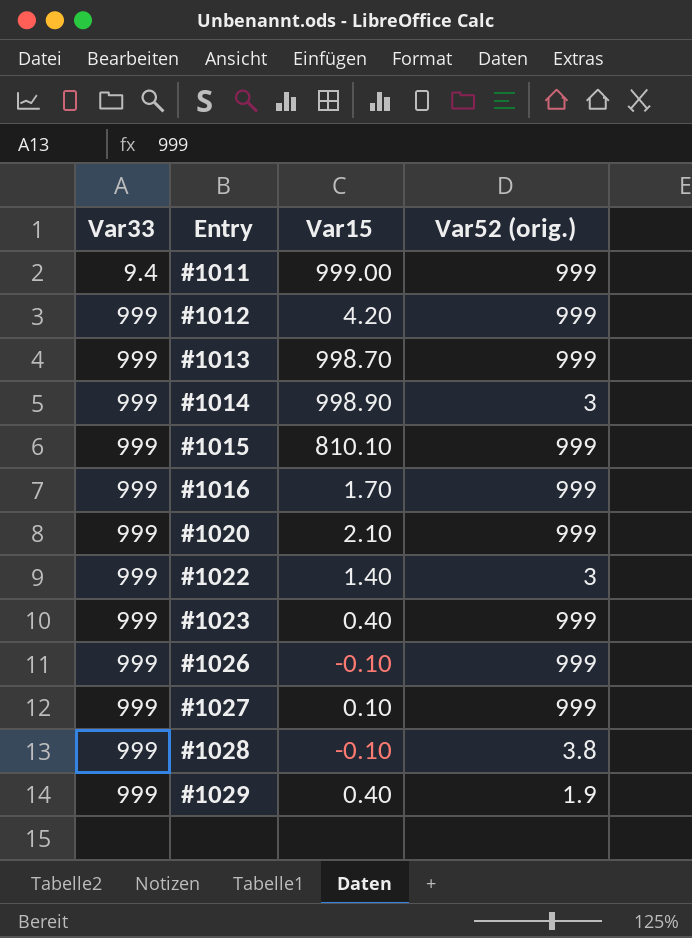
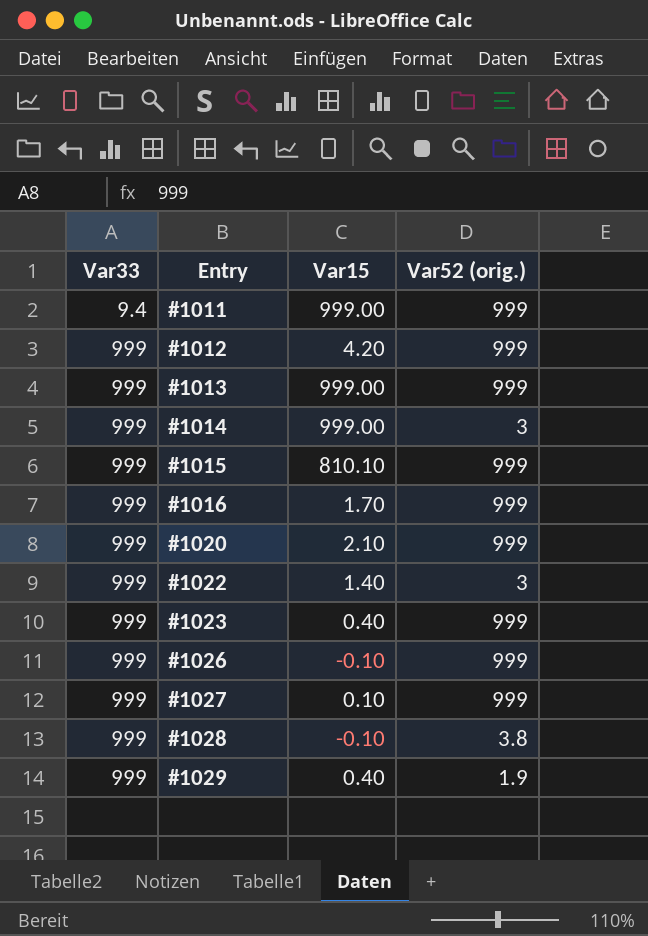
#1013 | Var15: 998.70 -> 999.00
#1014 | Var15: 998.90 -> 999.00

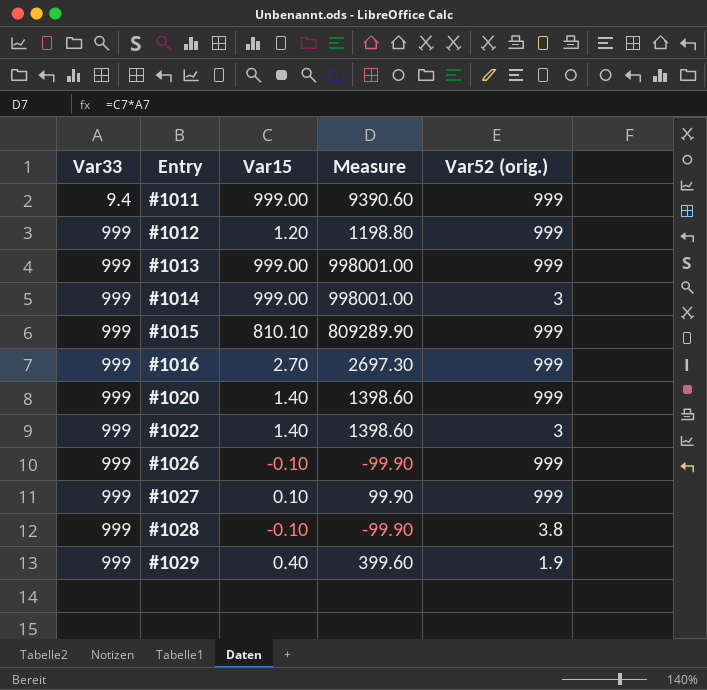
column Measure | formula: none -> [Var33] * [Var15]
row #1023: 999 | 0.40 | 999 -> none
#1012 | Var15: 4.20 -> 1.20
#1016 | Var15: 1.70 -> 2.70
#1020 | Var15: 2.10 -> 1.40

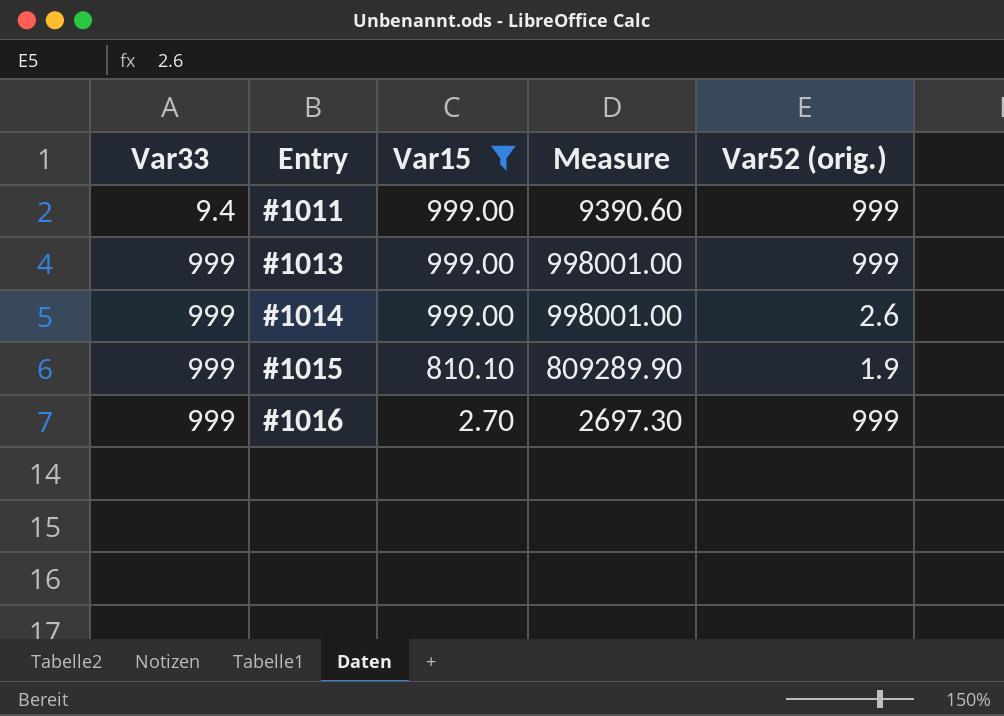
filter: none -> Var15 >= 2.70
#1014 | Var52 (orig.): 3 -> 2.6
#1015 | Var52 (orig.): 999 -> 1.9

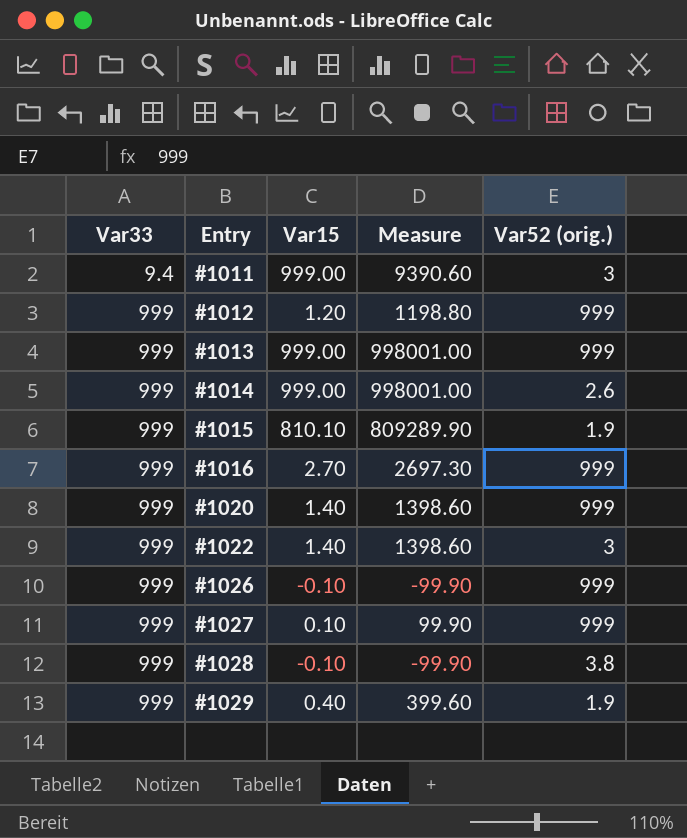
filter: Var15 >= 2.70 -> none
#1011 | Var52 (orig.): 999 -> 3

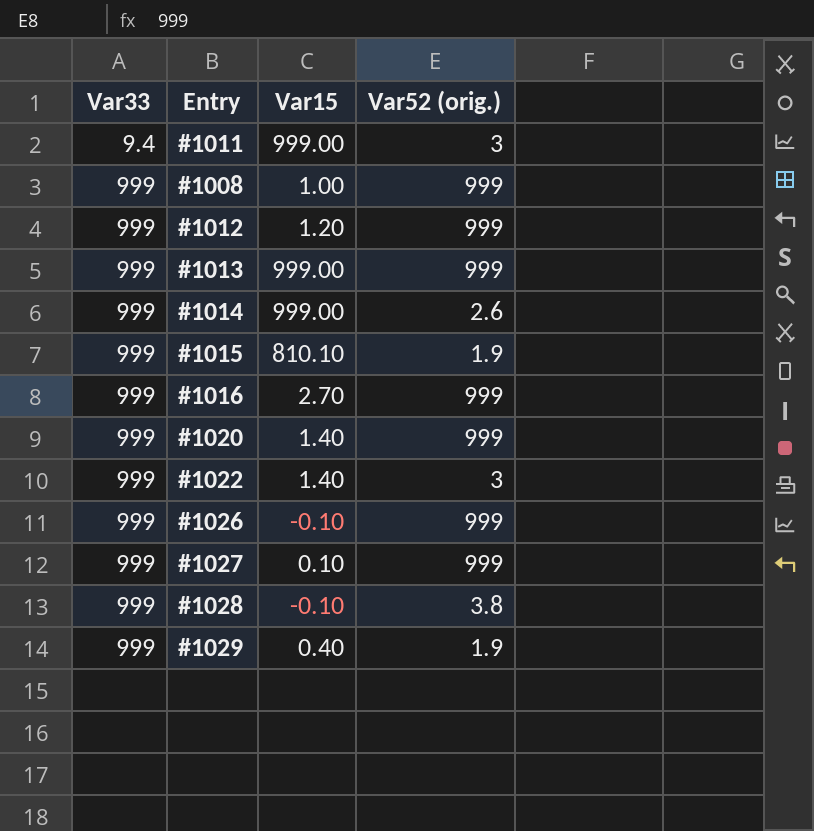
column Measure | formula: [Var33] * [Var15] -> none
row #1008: none -> 999 | 1.00 | 999

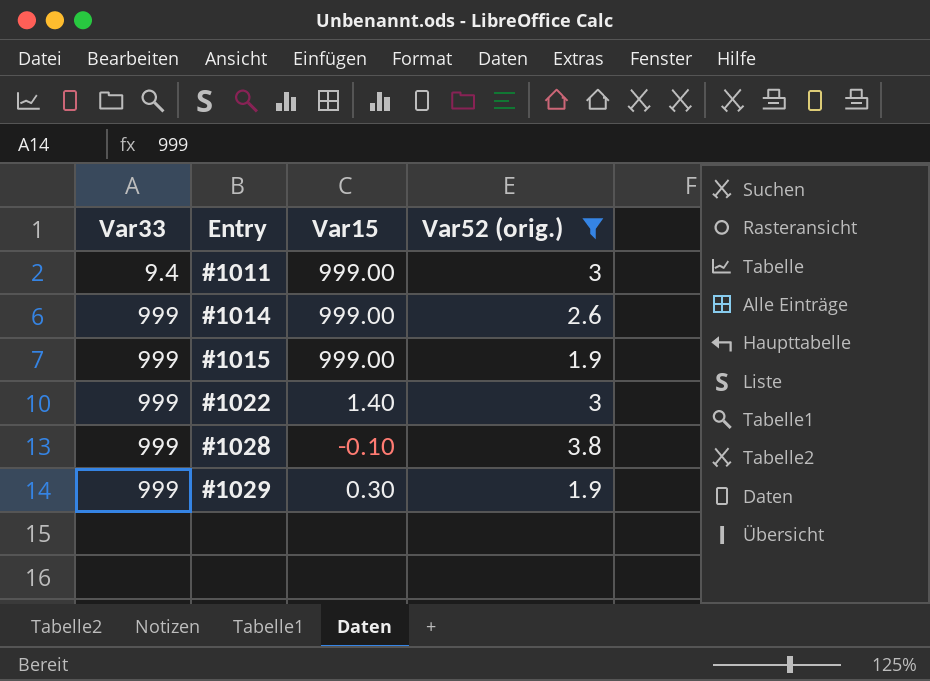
filter: none -> Var52 (orig.) != 999
#1015 | Var15: 810.10 -> 999.00
#1029 | Var15: 0.40 -> 0.30

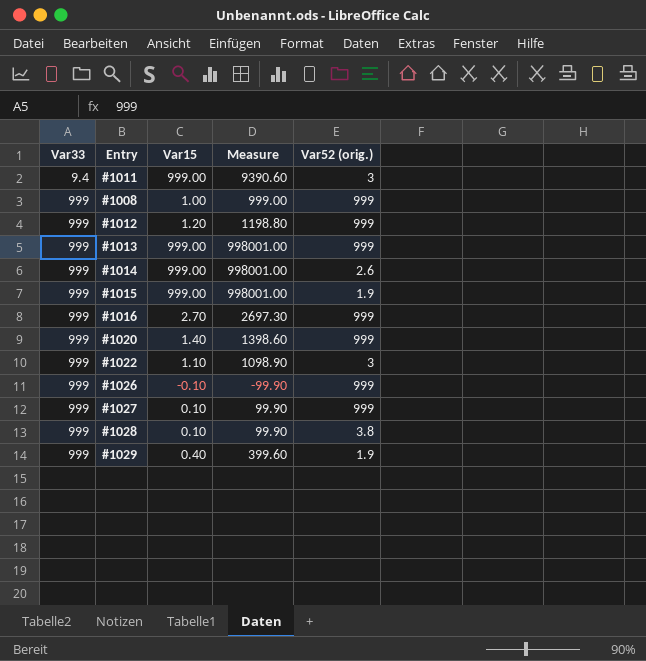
filter: Var52 (orig.) != 999 -> none
column Measure | formula: none -> [Var33] * [Var15]
#1022 | Var15: 1.40 -> 1.10
#1028 | Var15: -0.10 -> 0.10
#1029 | Var15: 0.30 -> 0.40

